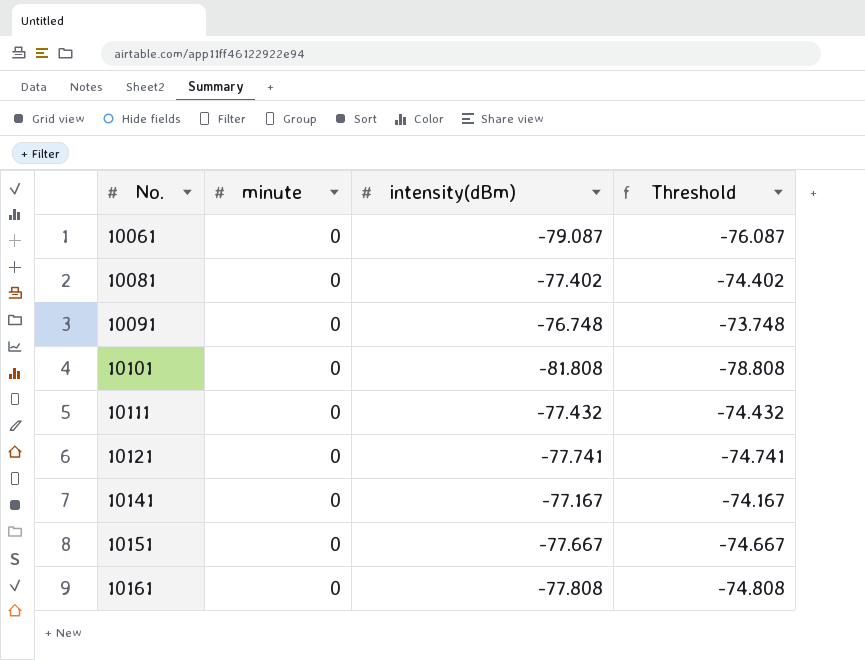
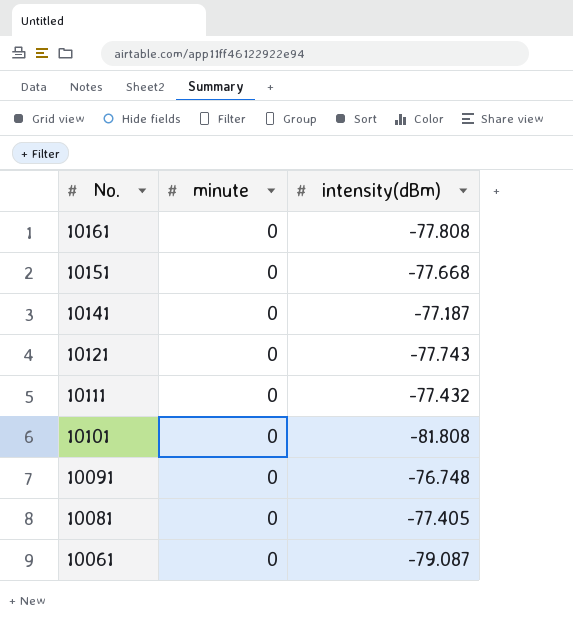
row order: No. ascending -> No. descending
column Threshold | formula: [intensity(dBm)] + 3 -> none
10151 | intensity(dBm): -77.667 -> -77.668
10141 | intensity(dBm): -77.167 -> -77.187
10121 | intensity(dBm): -77.741 -> -77.743
10081 | intensity(dBm): -77.402 -> -77.405

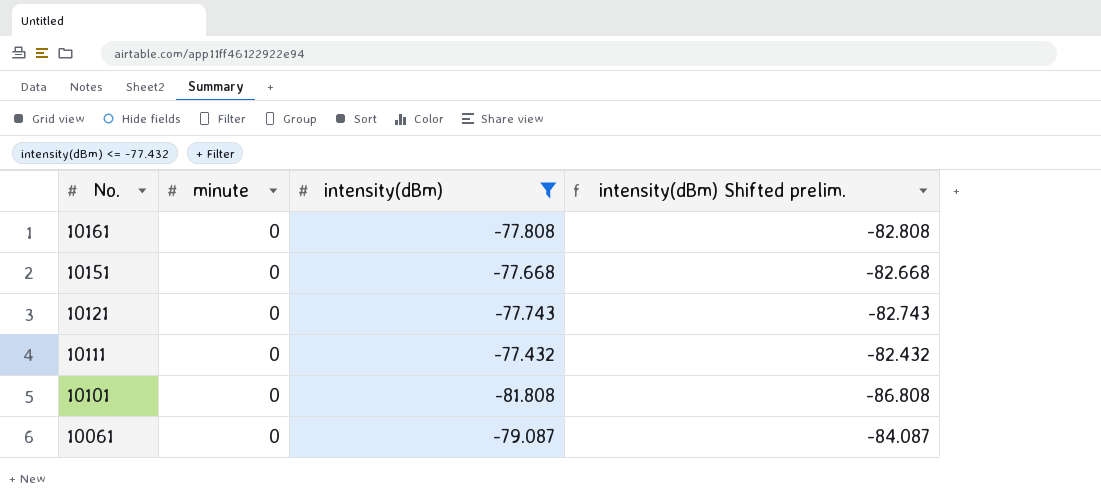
filter: none -> intensity(dBm) <= -77.432
column intensity(dBm) Shifted prelim. | formula: none -> [intensity(dBm)] - 5

